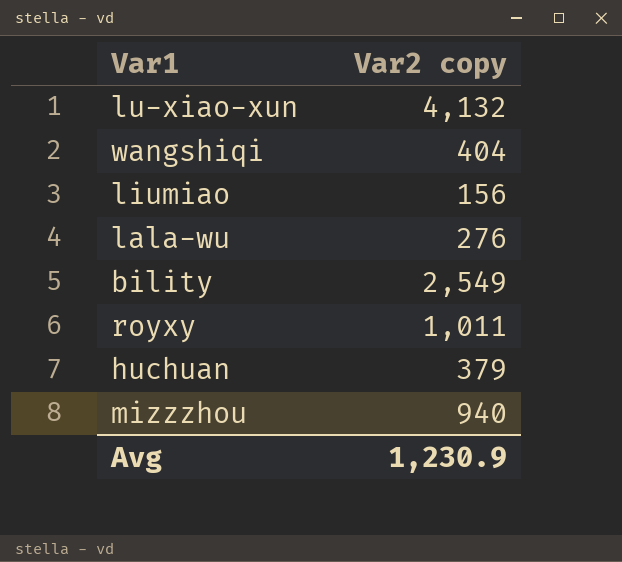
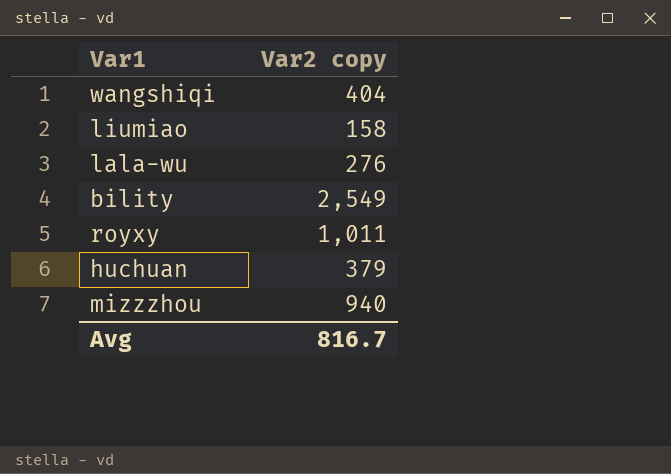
row lu-xiao-xun: 4,132 -> none
liumiao | Var2 copy: 156 -> 158
Avg | Var2 copy: 1,230.9 -> 816.7

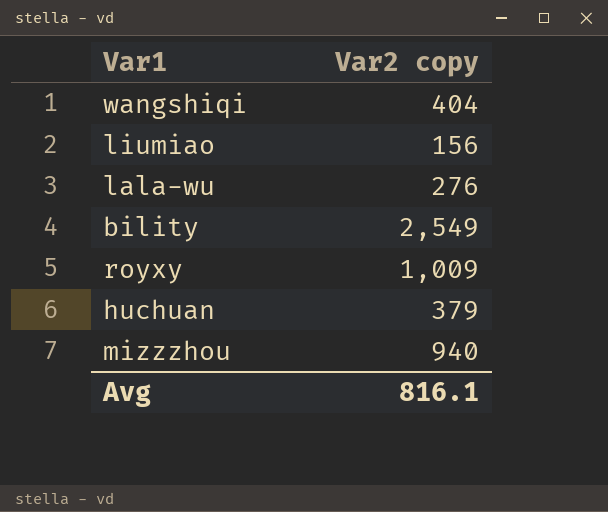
liumiao | Var2 copy: 158 -> 156
royxy | Var2 copy: 1,011 -> 1,009
Avg | Var2 copy: 816.7 -> 816.1

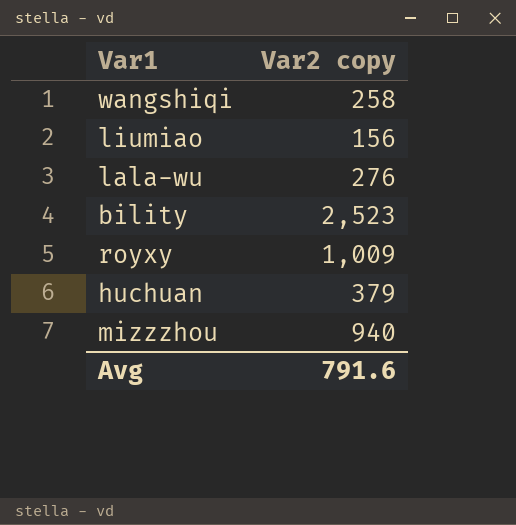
wangshiqi | Var2 copy: 404 -> 258
bility | Var2 copy: 2,549 -> 2,523
Avg | Var2 copy: 816.1 -> 791.6

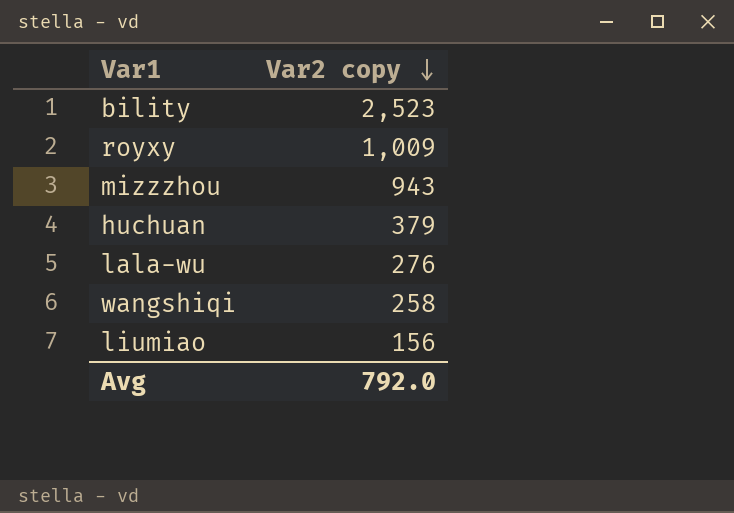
row order: none -> Var2 copy descending
mizzzhou | Var2 copy: 940 -> 943
Avg | Var2 copy: 791.6 -> 792.0

